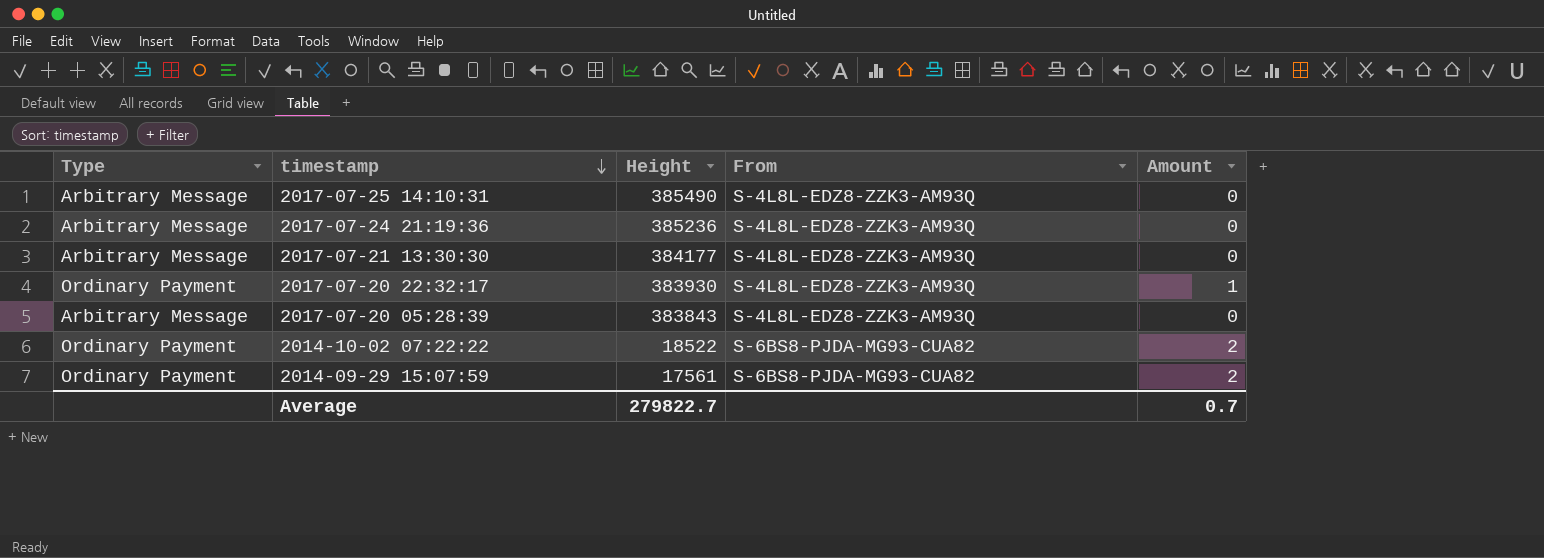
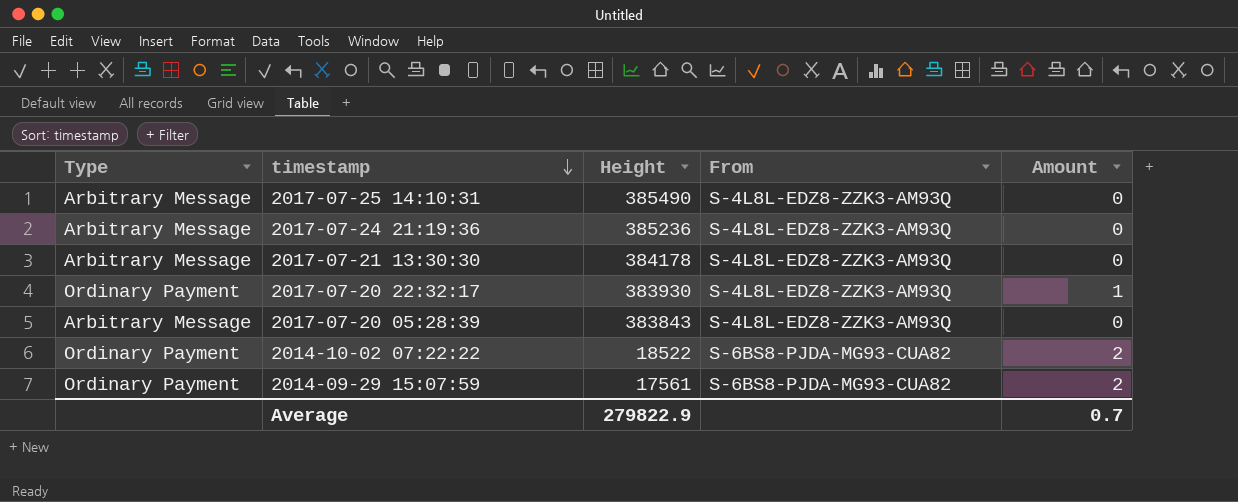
2017-07-21 13:30:30 | Height: 384177 -> 384178
Average | Height: 279822.7 -> 279822.9

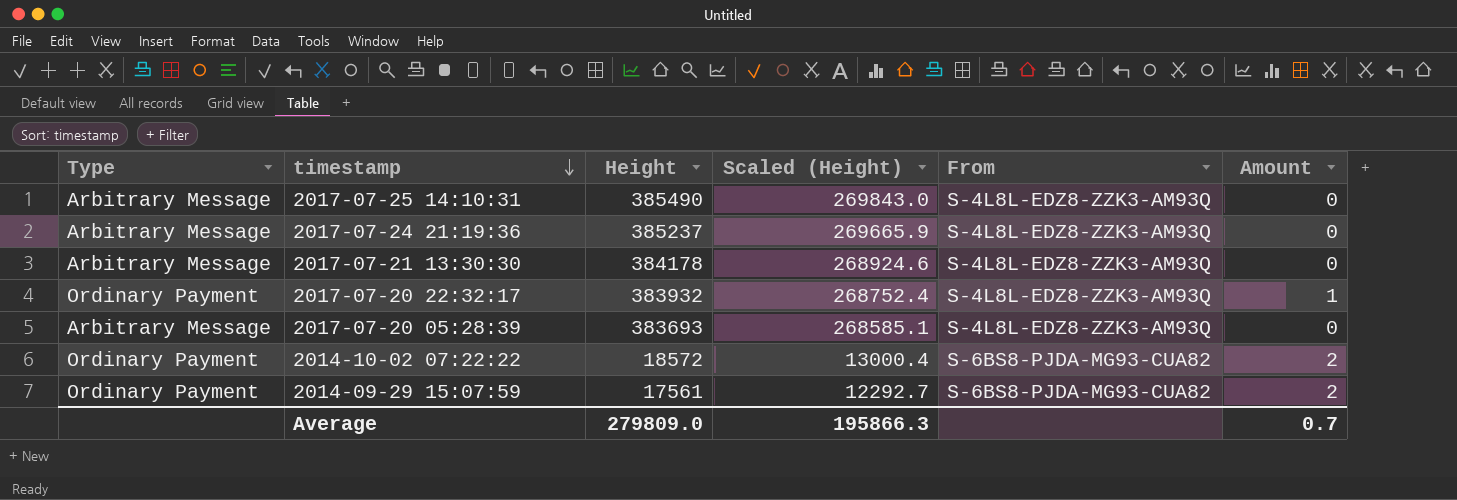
column Scaled (Height) | formula: none -> [Height] * 0.7
2017-07-24 21:19:36 | Height: 385236 -> 385237
2017-07-20 22:32:17 | Height: 383930 -> 383932
2017-07-20 05:28:39 | Height: 383843 -> 383693
2014-10-02 07:22:22 | Height: 18522 -> 18572
Average | Height: 279822.9 -> 279809.0

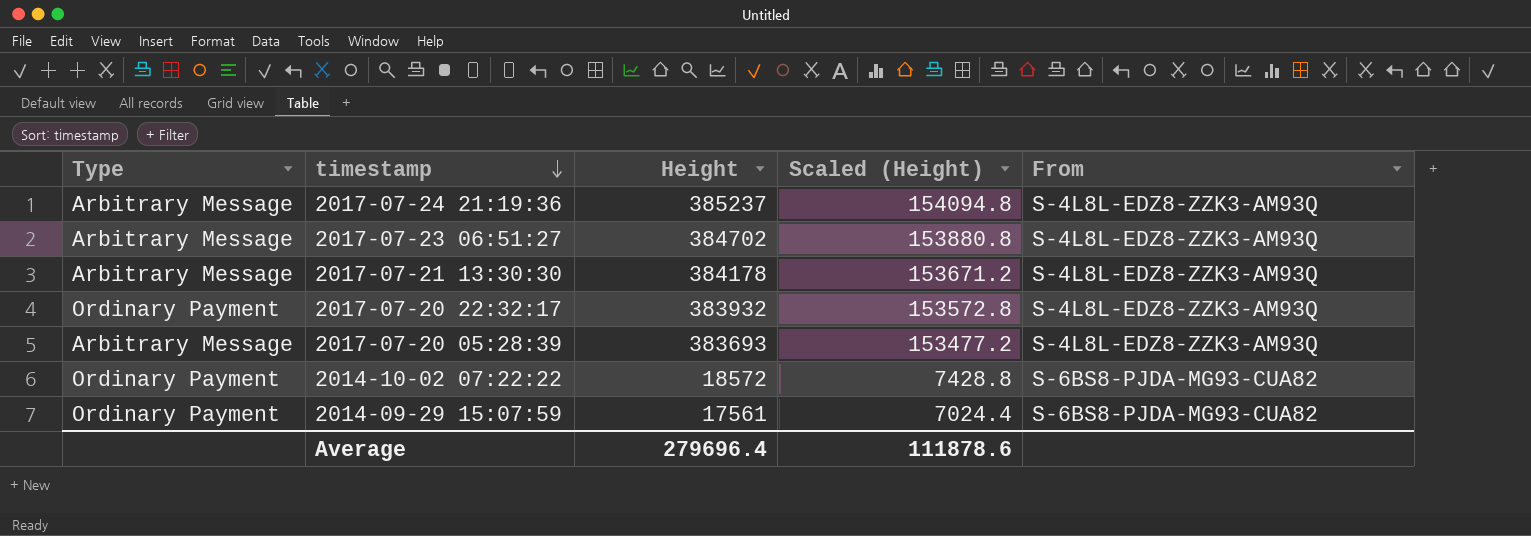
column Amount | position: 6 -> none
column Scaled (Height) | formula: [Height] * 0.7 -> [Height] * 0.4
row 2017-07-25 14:10:31: Arbitrary Message | 385490 | 269843.0 | S-4L8L-EDZ8-ZZK3-AM93Q | 0 -> none
row 2017-07-23 06:51:27: none -> Arbitrary Message | 384702 | 153880.8 | S-4L8L-EDZ8-ZZK3-AM93Q
Average | Height: 279809.0 -> 279696.4
Average | Scaled (Height): 195866.3 -> 111878.6

